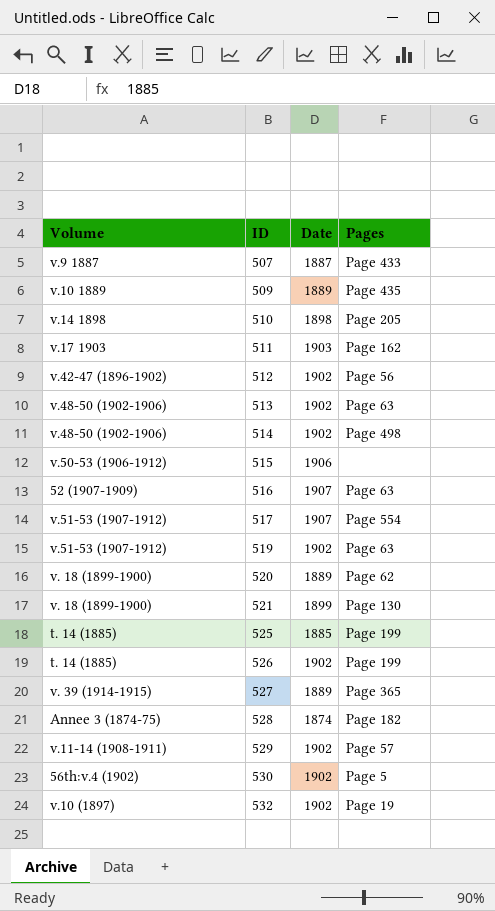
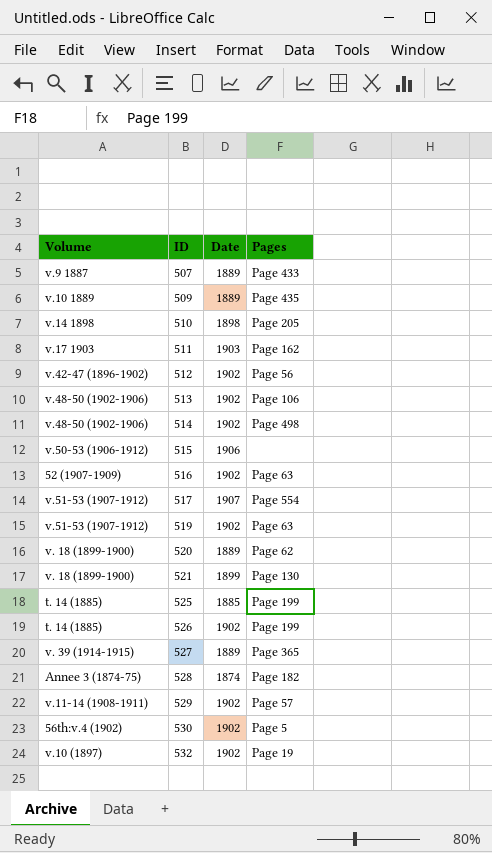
507 | Date: 1887 -> 1889
513 | Pages: Page 63 -> Page 106
516 | Date: 1907 -> 1902

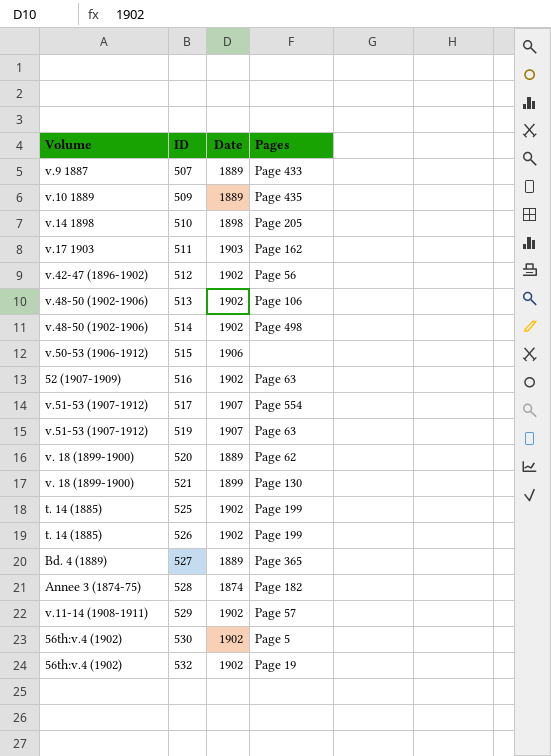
519 | Date: 1902 -> 1907
525 | Date: 1885 -> 1902
527 | Volume: v. 39 (1914-1915) -> Bd. 4 (1889)
532 | Volume: v.10 (1897) -> 56th:v.4 (1902)

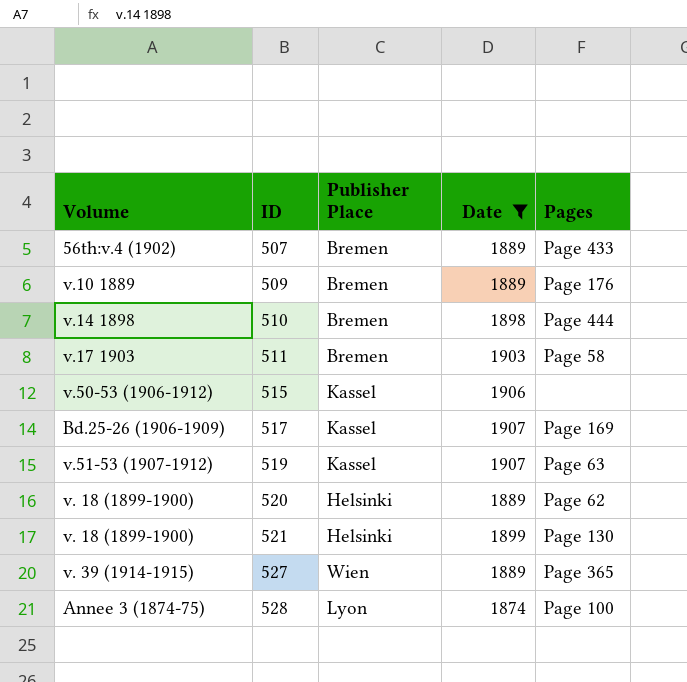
filter: none -> Date != 1902
column Publisher Place | position: none -> 3
507 | Volume: v.9 1887 -> 56th:v.4 (1902)
509 | Pages: Page 435 -> Page 176
510 | Pages: Page 205 -> Page 444
511 | Pages: Page 162 -> Page 58
517 | Volume: v.51-53 (1907-1912) -> Bd.25-26 (1906-1909)
517 | Pages: Page 554 -> Page 169
527 | Volume: Bd. 4 (1889) -> v. 39 (1914-1915)
528 | Pages: Page 182 -> Page 100

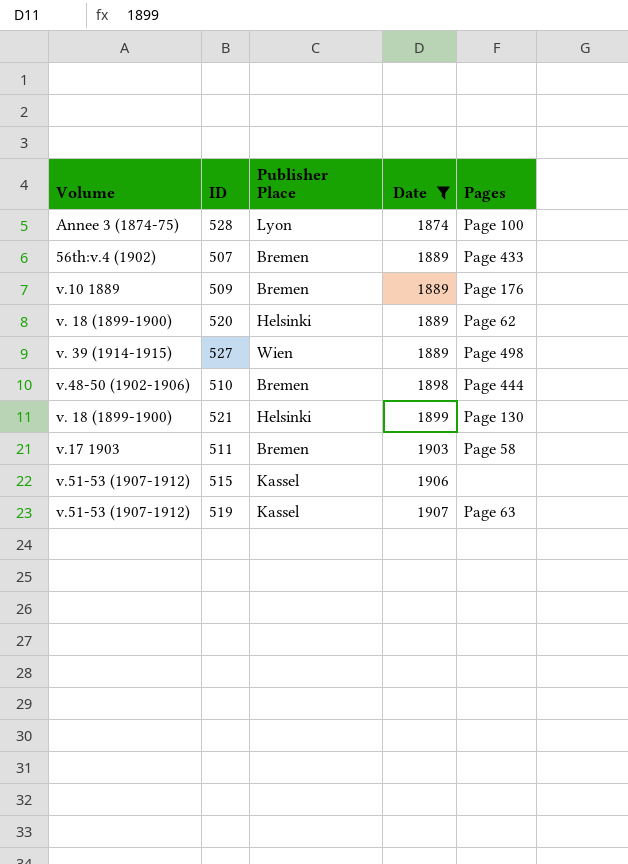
row order: ID ascending -> Date ascending
row 517: Bd.25-26 (1906-1909) | Kassel | 1907 | Page 169 -> none
527 | Pages: Page 365 -> Page 498
510 | Volume: v.14 1898 -> v.48-50 (1902-1906)
515 | Volume: v.50-53 (1906-1912) -> v.51-53 (1907-1912)

